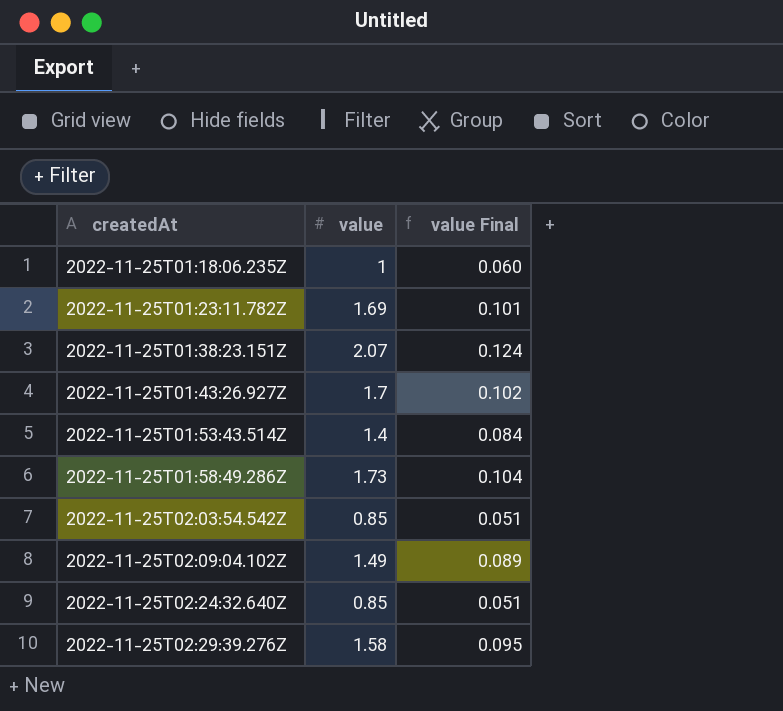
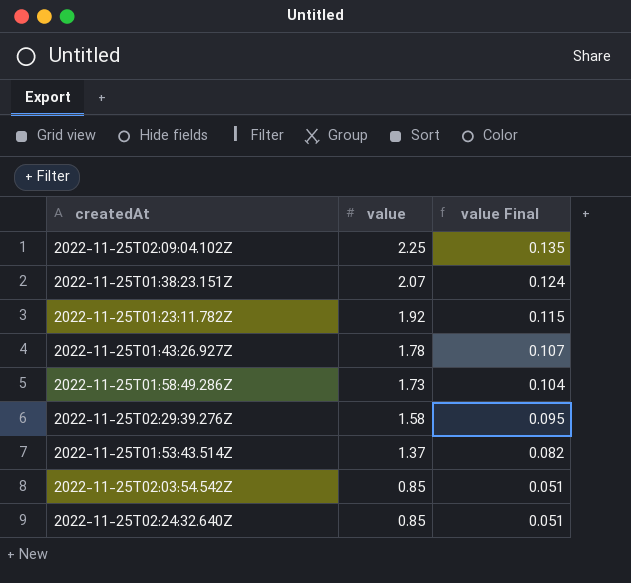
row order: createdAt ascending -> value descending
row 2022-11-25T01:18:06.235Z: 1 | 0.060 -> none
2022-11-25T02:09:04.102Z | value: 1.49 -> 2.25
2022-11-25T02:09:04.102Z | value Final: 0.089 -> 0.135
2022-11-25T01:23:11.782Z | value: 1.69 -> 1.92
2022-11-25T01:23:11.782Z | value Final: 0.101 -> 0.115
2022-11-25T01:43:26.927Z | value: 1.7 -> 1.78
2022-11-25T01:43:26.927Z | value Final: 0.102 -> 0.107
2022-11-25T01:53:43.514Z | value: 1.4 -> 1.37
2022-11-25T01:53:43.514Z | value Final: 0.084 -> 0.082

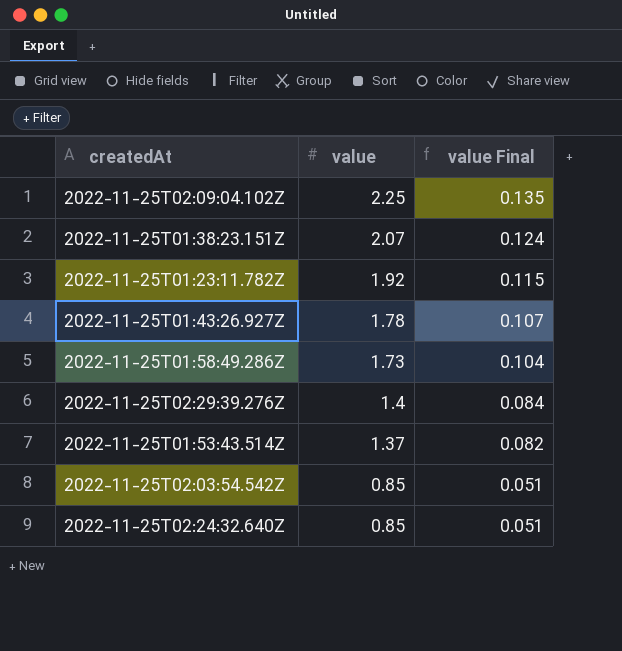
2022-11-25T02:29:39.276Z | value: 1.58 -> 1.4
2022-11-25T02:29:39.276Z | value Final: 0.095 -> 0.084

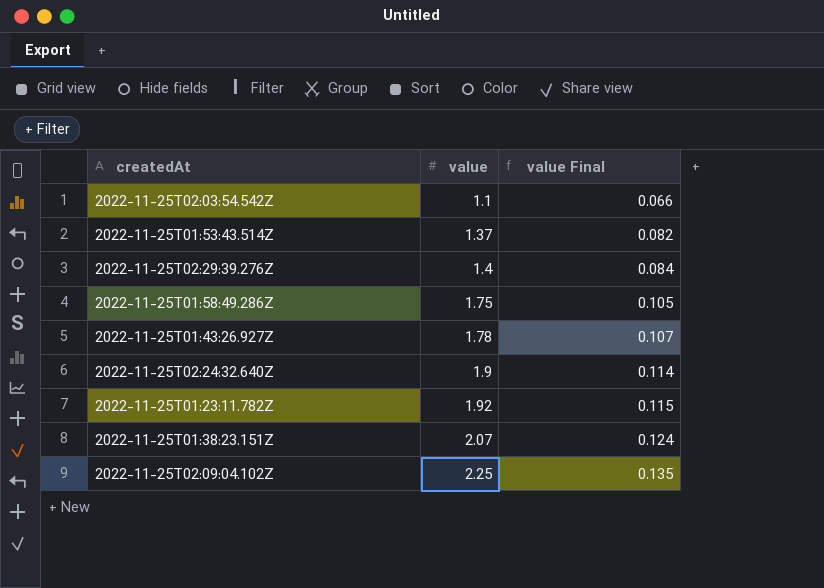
row order: value descending -> value ascending
2022-11-25T02:03:54.542Z | value: 0.85 -> 1.1
2022-11-25T02:03:54.542Z | value Final: 0.051 -> 0.066
2022-11-25T01:58:49.286Z | value: 1.73 -> 1.75
2022-11-25T01:58:49.286Z | value Final: 0.104 -> 0.105
2022-11-25T02:24:32.640Z | value: 0.85 -> 1.9
2022-11-25T02:24:32.640Z | value Final: 0.051 -> 0.114

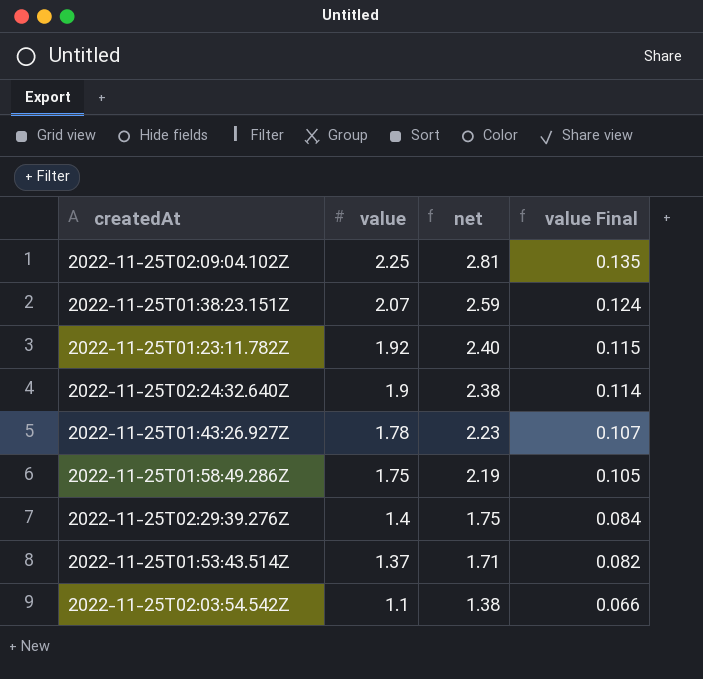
row order: value ascending -> value descending
column net | formula: none -> [value] * 1.25

